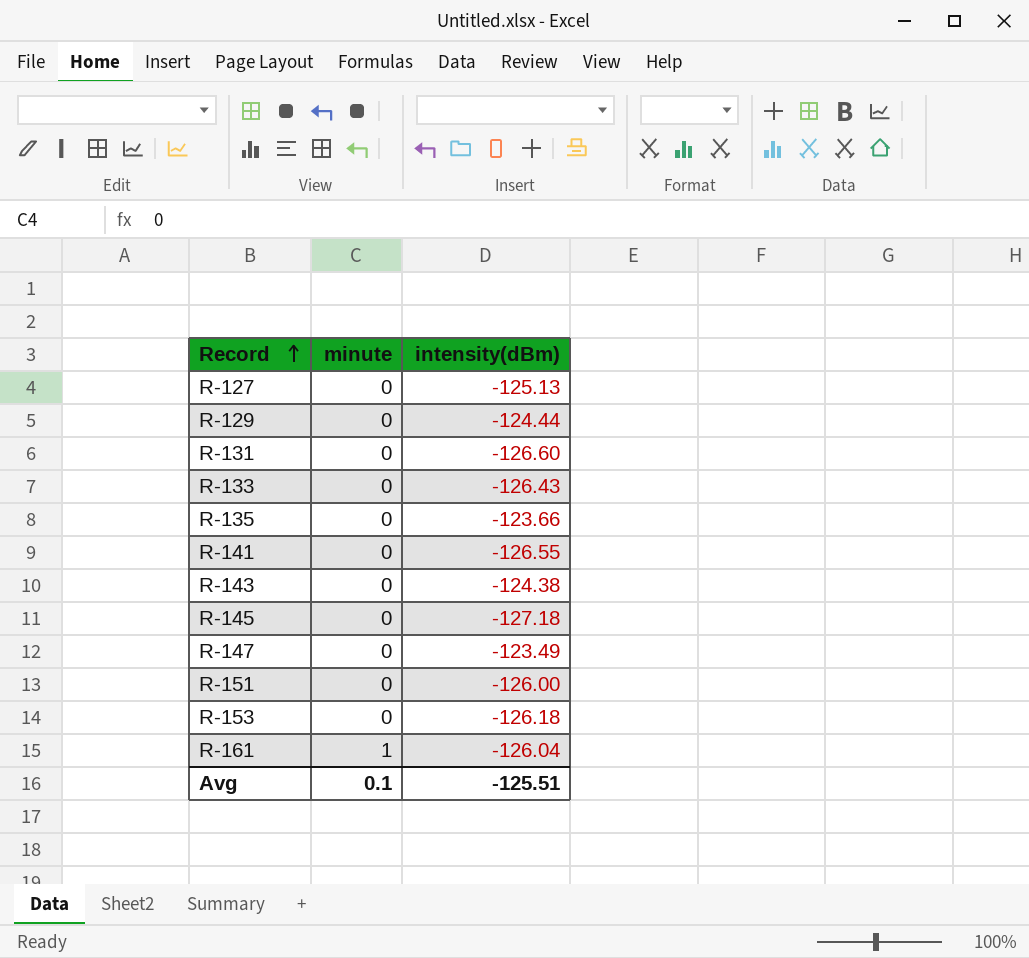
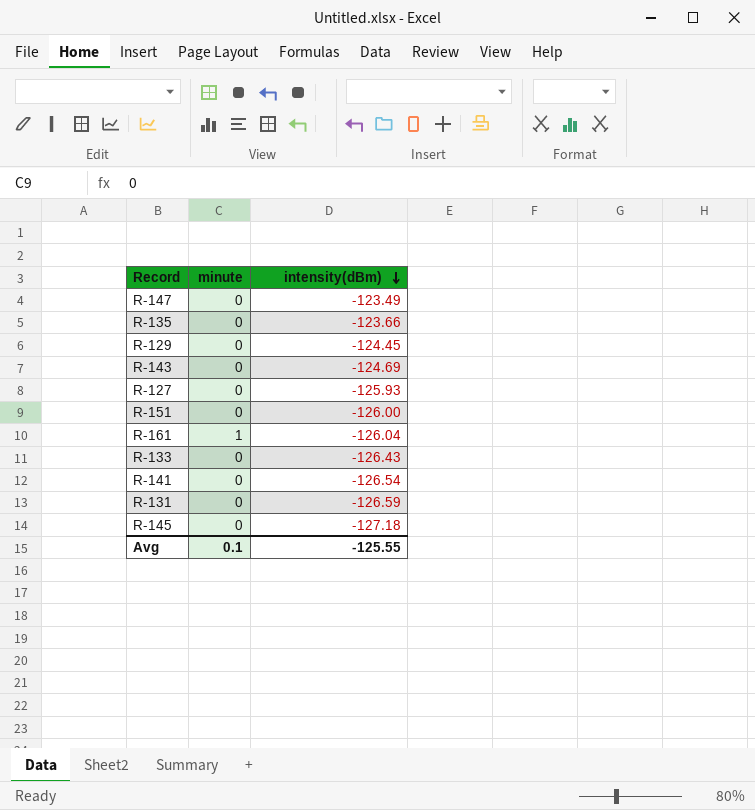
row order: Record ascending -> intensity(dBm) descending
row R-153: 0 | -126.18 -> none
R-129 | intensity(dBm): -124.44 -> -124.45
R-143 | intensity(dBm): -124.38 -> -124.69
R-127 | intensity(dBm): -125.13 -> -125.93
R-141 | intensity(dBm): -126.55 -> -126.54
R-131 | intensity(dBm): -126.60 -> -126.59
Avg | intensity(dBm): -125.51 -> -125.55

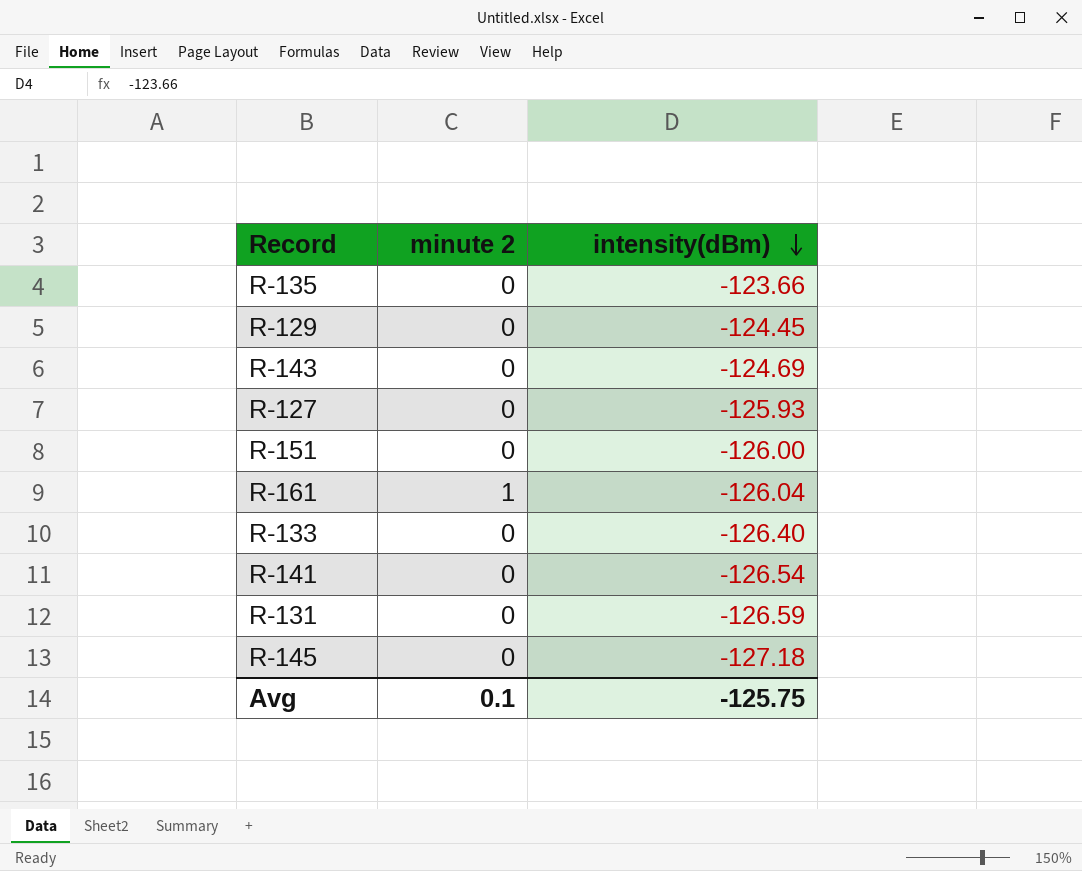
column name: minute -> minute 2
row R-147: 0 | -123.49 -> none
R-133 | intensity(dBm): -126.43 -> -126.40
Avg | intensity(dBm): -125.55 -> -125.75

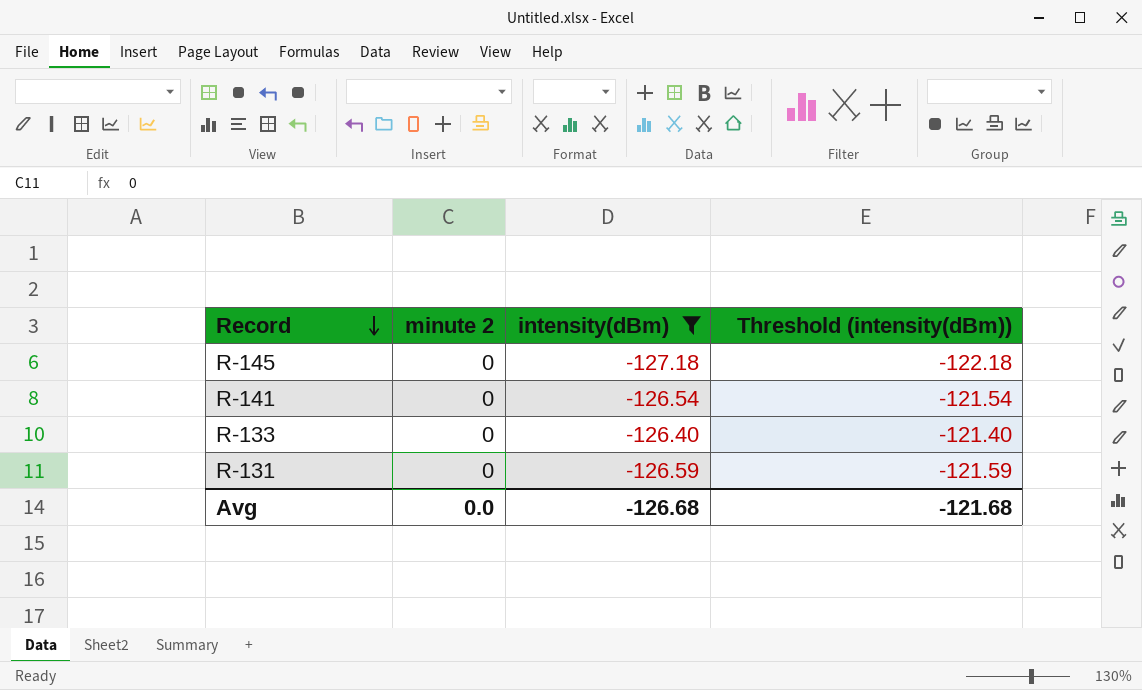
filter: none -> intensity(dBm) <= -126.40
row order: intensity(dBm) descending -> Record descending
column Threshold (intensity(dBm)) | formula: none -> [intensity(dBm)] + 5
Avg | minute 2: 0.1 -> 0.0
Avg | intensity(dBm): -125.75 -> -126.68

